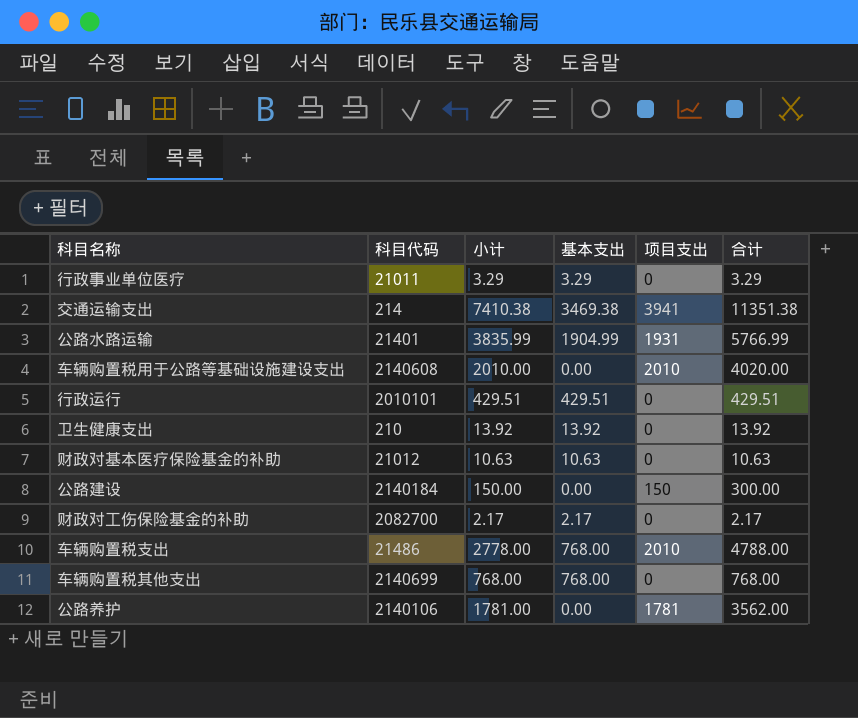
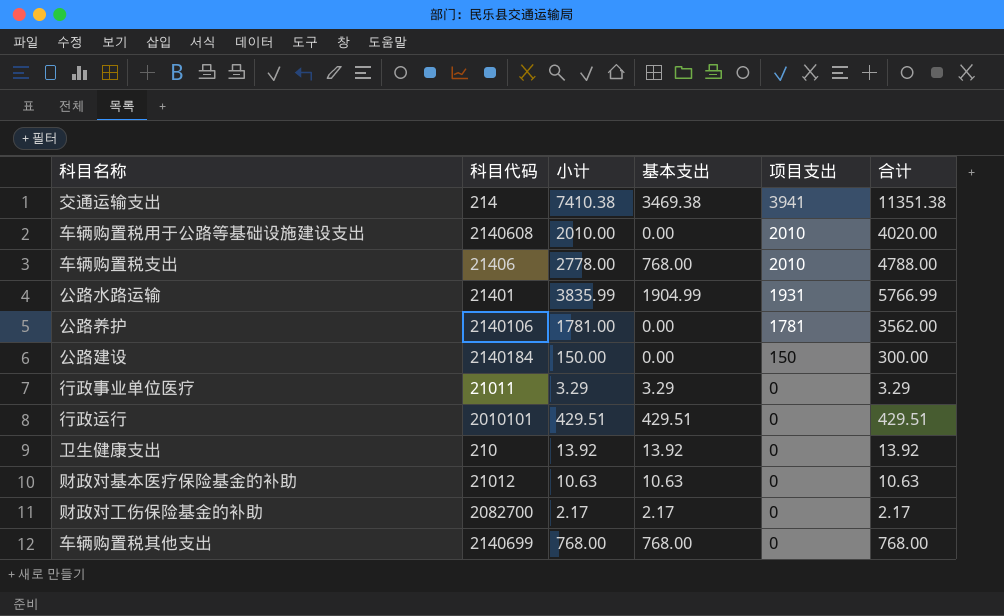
row order: none -> 项目支出 descending
车辆购置税支出 | 科目代码: 21486 -> 21406

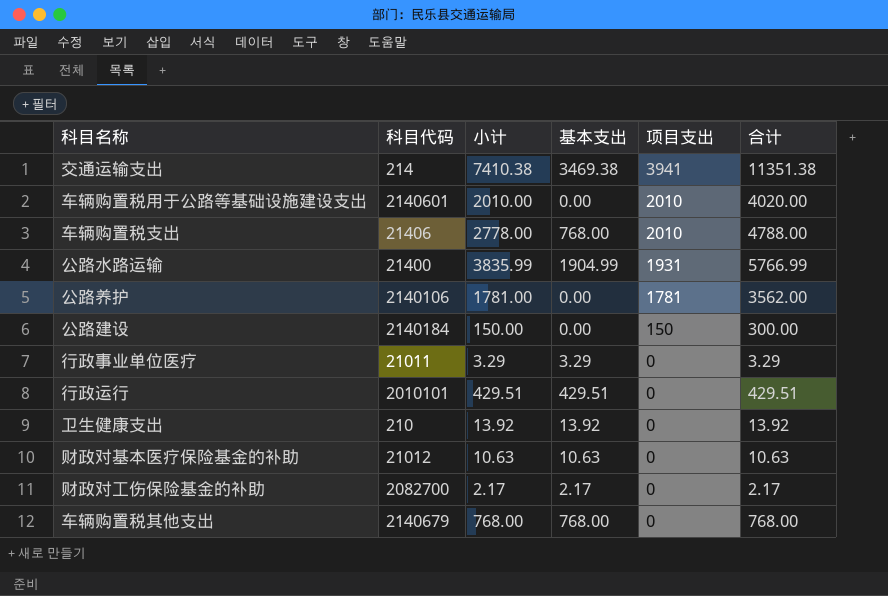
车辆购置税用于公路等基础设施建设支出 | 科目代码: 2140608 -> 2140601
公路水路运输 | 科目代码: 21401 -> 21400
车辆购置税其他支出 | 科目代码: 2140699 -> 2140679

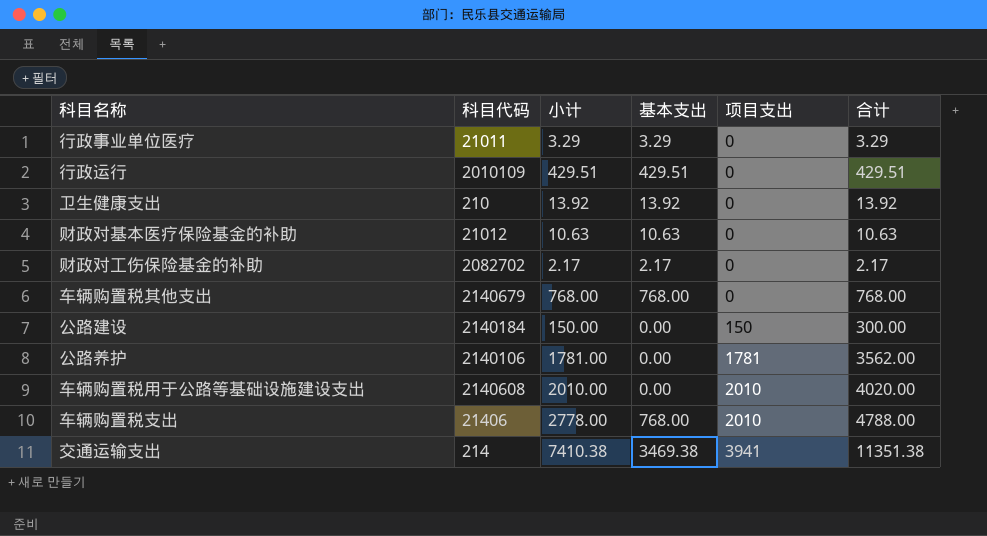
row order: 项目支出 descending -> 项目支出 ascending
row 公路水路运输: 21400 | 3835.99 | 1904.99 | 1931 | 5766.99 -> none
行政运行 | 科目代码: 2010101 -> 2010109
财政对工伤保险基金的补助 | 科目代码: 2082700 -> 2082702
车辆购置税用于公路等基础设施建设支出 | 科目代码: 2140601 -> 2140608

